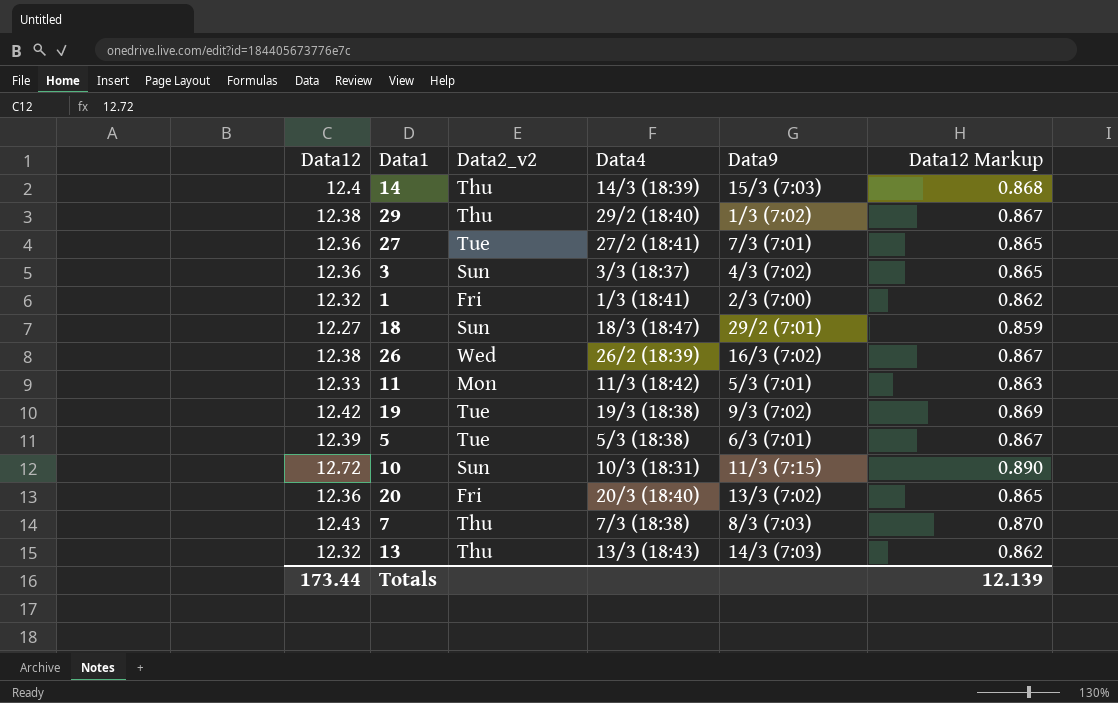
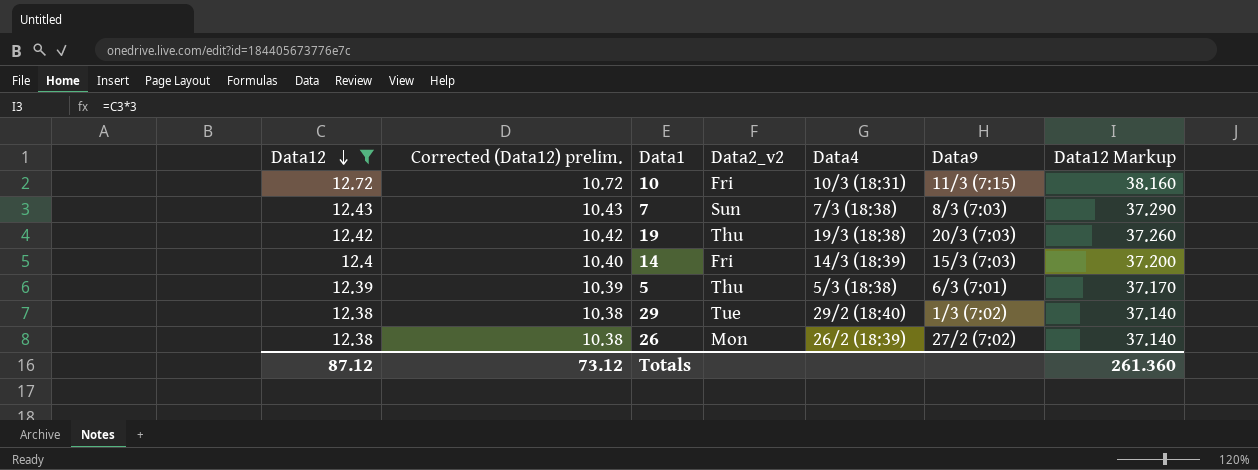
filter: none -> Data12 >= 12.38
row order: none -> Data12 descending
column Corrected (Data12) prelim. | formula: none -> [Data12] - 2
column Data12 Markup | formula: [Data12] * 0.07 -> [Data12] * 3
10 | Data2_v2: Sun -> Fri
7 | Data2_v2: Thu -> Sun
19 | Data2_v2: Tue -> Thu
19 | Data9: 9/3 (7:02) -> 20/3 (7:03)
14 | Data2_v2: Thu -> Fri
5 | Data2_v2: Tue -> Thu
29 | Data2_v2: Thu -> Tue
26 | Data2_v2: Wed -> Mon
26 | Data9: 16/3 (7:02) -> 27/2 (7:02)
Totals | Data12: 173.44 -> 87.12
Totals | Data12 Markup: 12.139 -> 261.360

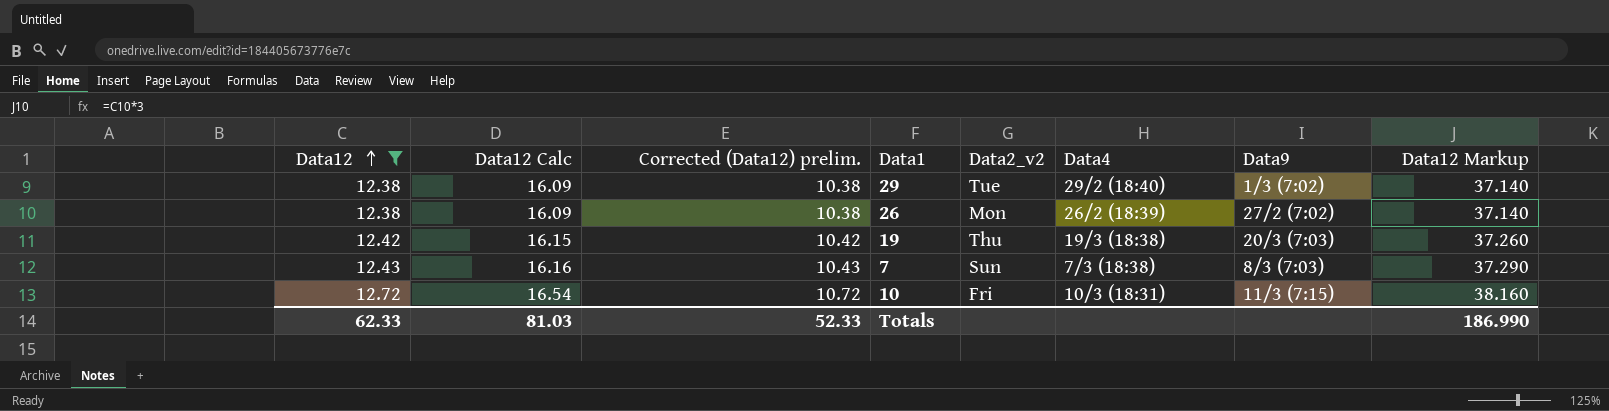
row order: Data12 descending -> Data12 ascending
column Data12 Calc | formula: none -> [Data12] * 1.3
row 14: 12.4 | 10.40 | Fri | 14/3 (18:39) | 15/3 (7:03) | 37.200 -> none
row 5: 12.39 | 10.39 | Thu | 5/3 (18:38) | 6/3 (7:01) | 37.170 -> none
Totals | Data12: 87.12 -> 62.33
Totals | Corrected (Data12) prelim.: 73.12 -> 52.33
Totals | Data12 Markup: 261.360 -> 186.990

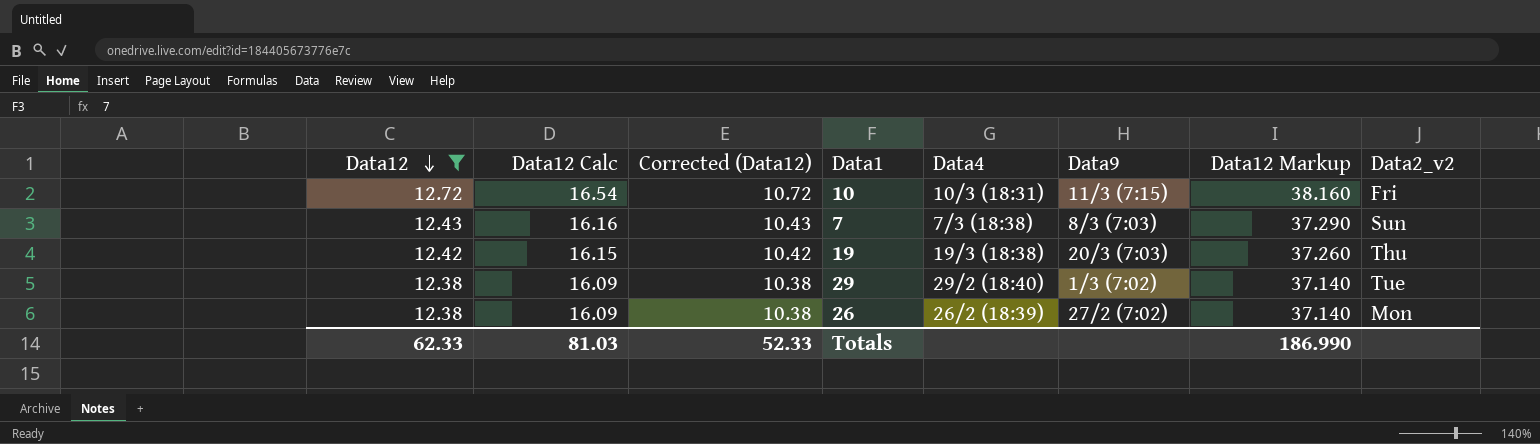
row order: Data12 ascending -> Data12 descending
column name: Corrected (Data12) prelim. -> Corrected (Data12)
column Data2_v2 | position: 5 -> 8

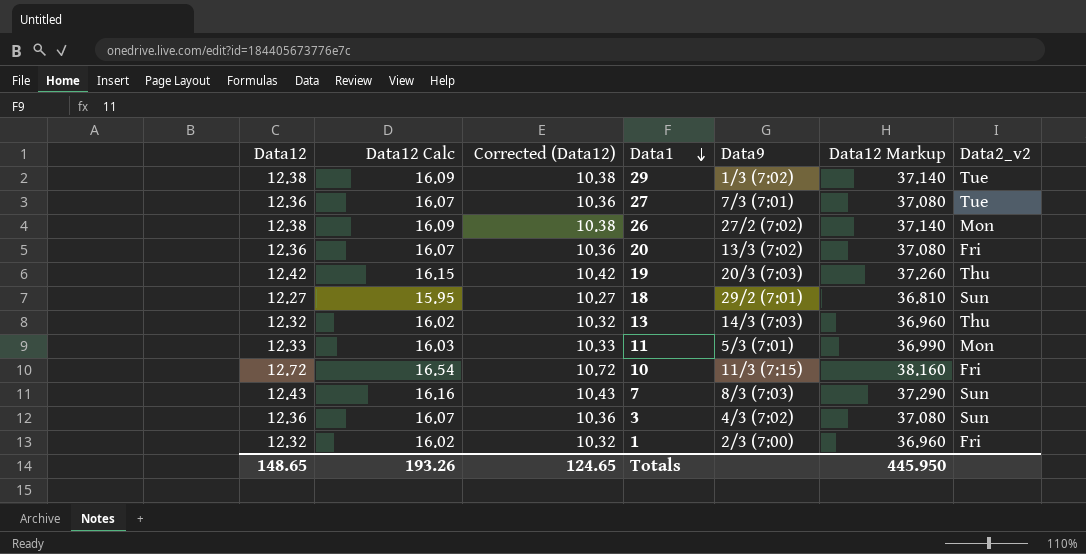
filter: Data12 >= 12.38 -> none
row order: Data12 descending -> Data1 descending
column Data4 | position: 5 -> none
Totals | Data12: 62.33 -> 148.65
Totals | Data12 Calc: 81.03 -> 193.26
Totals | Corrected (Data12): 52.33 -> 124.65
Totals | Data12 Markup: 186.990 -> 445.950

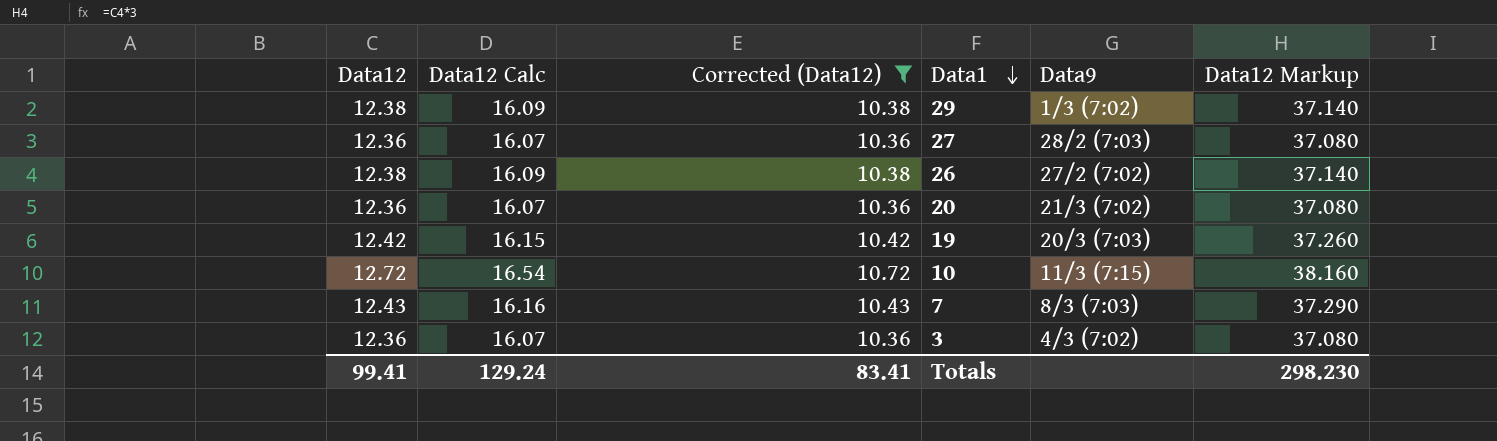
filter: none -> Corrected (Data12) >= 10.36
column Data2_v2 | position: 7 -> none
27 | Data9: 7/3 (7:01) -> 28/2 (7:03)
20 | Data9: 13/3 (7:02) -> 21/3 (7:02)
Totals | Data12: 148.65 -> 99.41
Totals | Data12 Calc: 193.26 -> 129.24
Totals | Corrected (Data12): 124.65 -> 83.41
Totals | Data12 Markup: 445.950 -> 298.230

